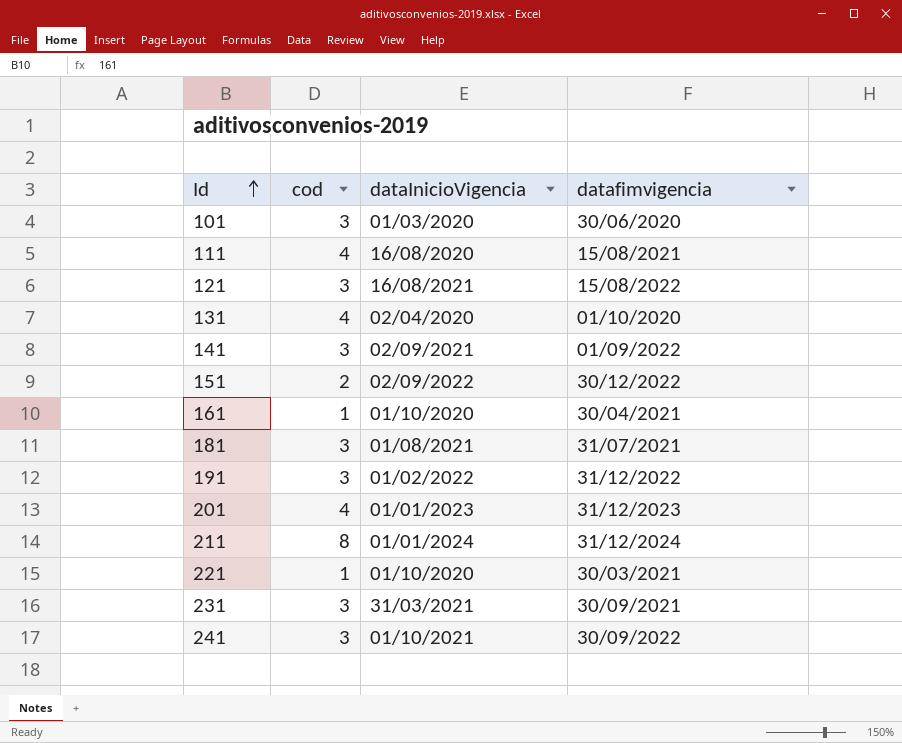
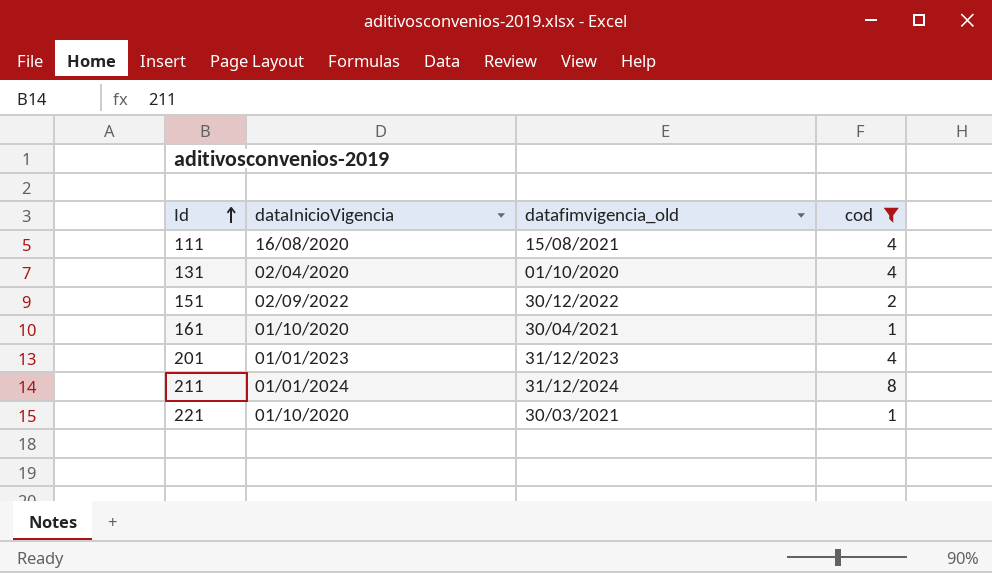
filter: none -> cod != 3
column name: datafimvigencia -> datafimvigencia_old
column cod | position: 2 -> 4

